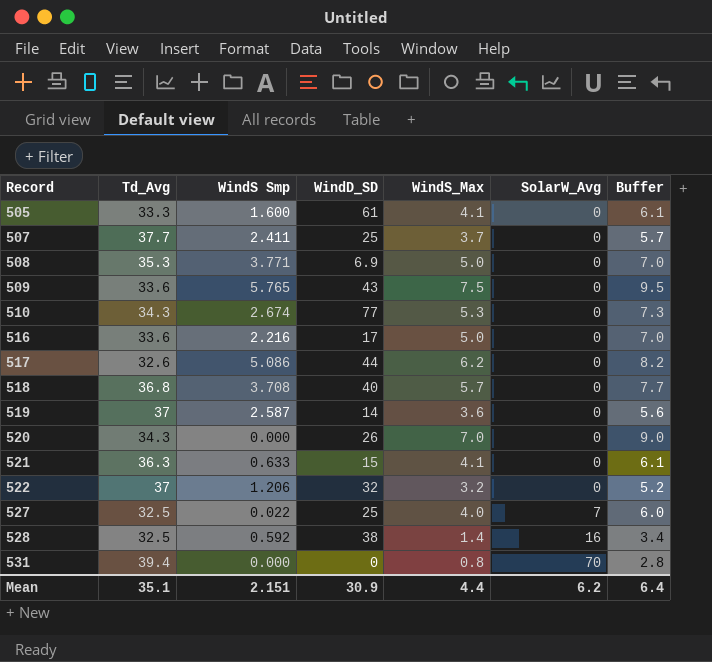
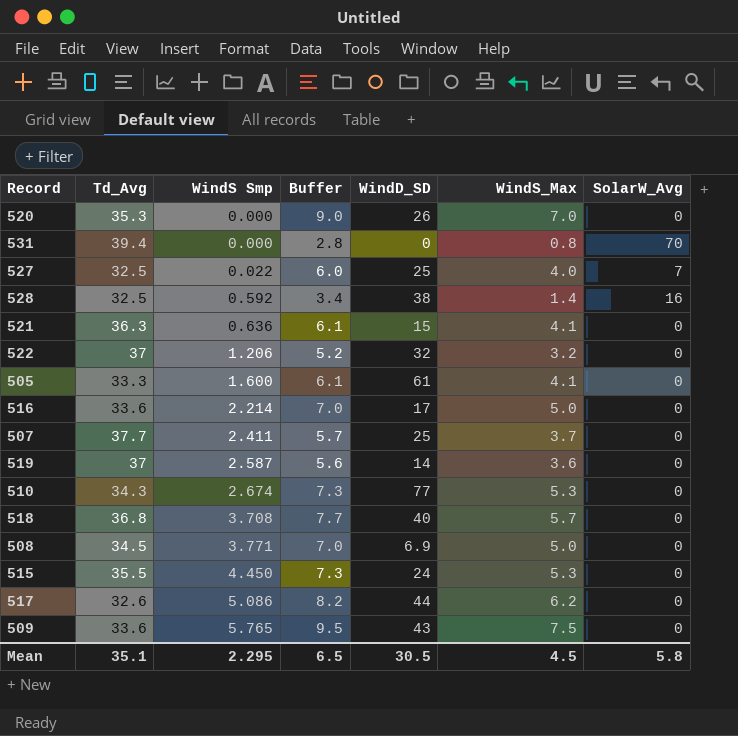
row order: Record ascending -> WindS Smp ascending
column Buffer | position: 7 -> 4
520 | Td_Avg: 34.3 -> 35.3
521 | WindS Smp: 0.633 -> 0.636
516 | WindS Smp: 2.216 -> 2.214
508 | Td_Avg: 35.3 -> 34.5
row 515: none -> 35.5 | 4.450 | 7.3 | 24 | 5.3 | 0
Mean | WindS Smp: 2.151 -> 2.295
Mean | Buffer: 6.4 -> 6.5
Mean | WindD_SD: 30.9 -> 30.5
Mean | WindS_Max: 4.4 -> 4.5
Mean | SolarW_Avg: 6.2 -> 5.8

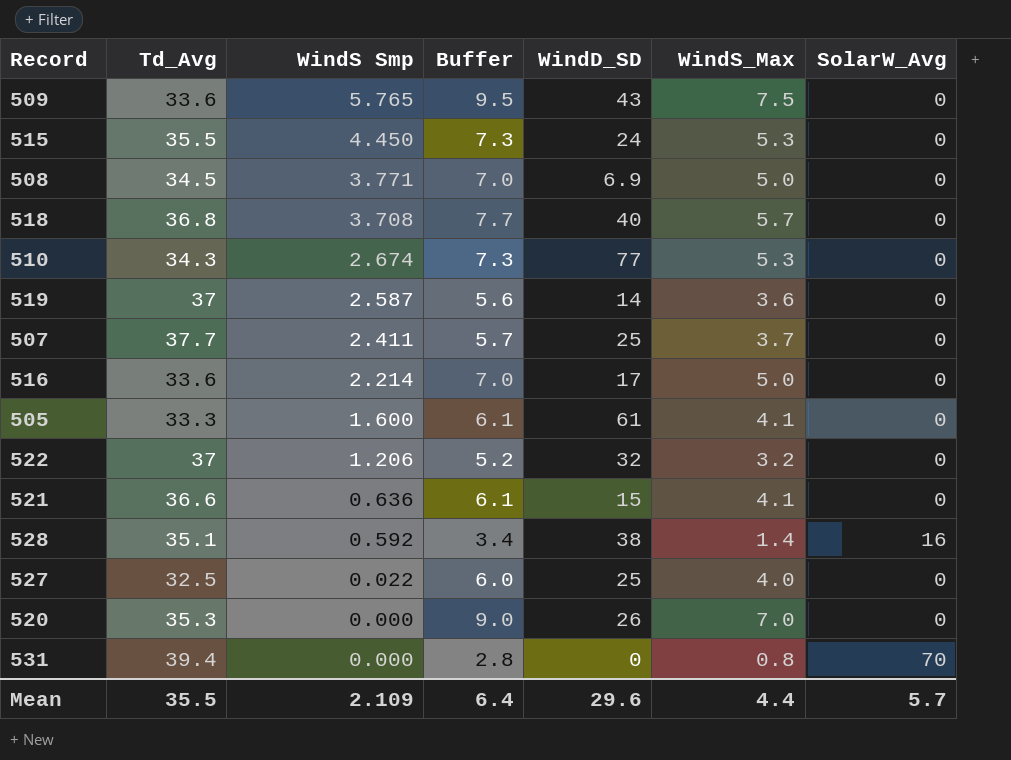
row order: WindS Smp ascending -> WindS Smp descending
row 517: 32.6 | 5.086 | 8.2 | 44 | 6.2 | 0 -> none
521 | Td_Avg: 36.3 -> 36.6
528 | Td_Avg: 32.5 -> 35.1
527 | SolarW_Avg: 7 -> 0
Mean | Td_Avg: 35.1 -> 35.5
Mean | WindS Smp: 2.295 -> 2.109
Mean | Buffer: 6.5 -> 6.4
Mean | WindD_SD: 30.5 -> 29.6
Mean | WindS_Max: 4.5 -> 4.4
Mean | SolarW_Avg: 5.8 -> 5.7

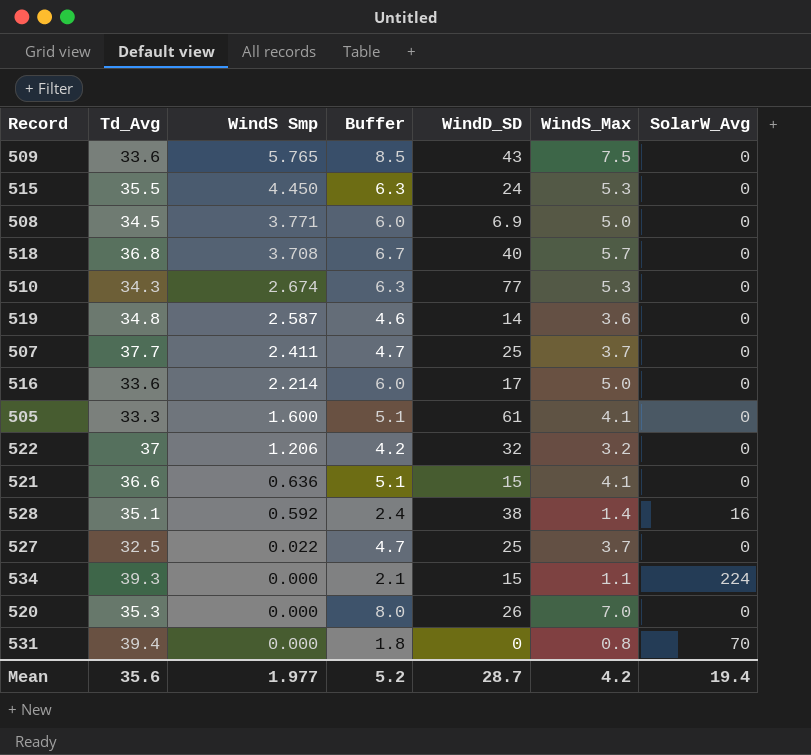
column Buffer | formula: [WindS_Max] + 2 -> [WindS_Max] + 1
519 | Td_Avg: 37 -> 34.8
527 | WindS_Max: 4.0 -> 3.7
row 534: none -> 39.3 | 0.000 | 2.1 | 15 | 1.1 | 224
Mean | Td_Avg: 35.5 -> 35.6
Mean | WindS Smp: 2.109 -> 1.977
Mean | Buffer: 6.4 -> 5.2
Mean | WindD_SD: 29.6 -> 28.7
Mean | WindS_Max: 4.4 -> 4.2
Mean | SolarW_Avg: 5.7 -> 19.4

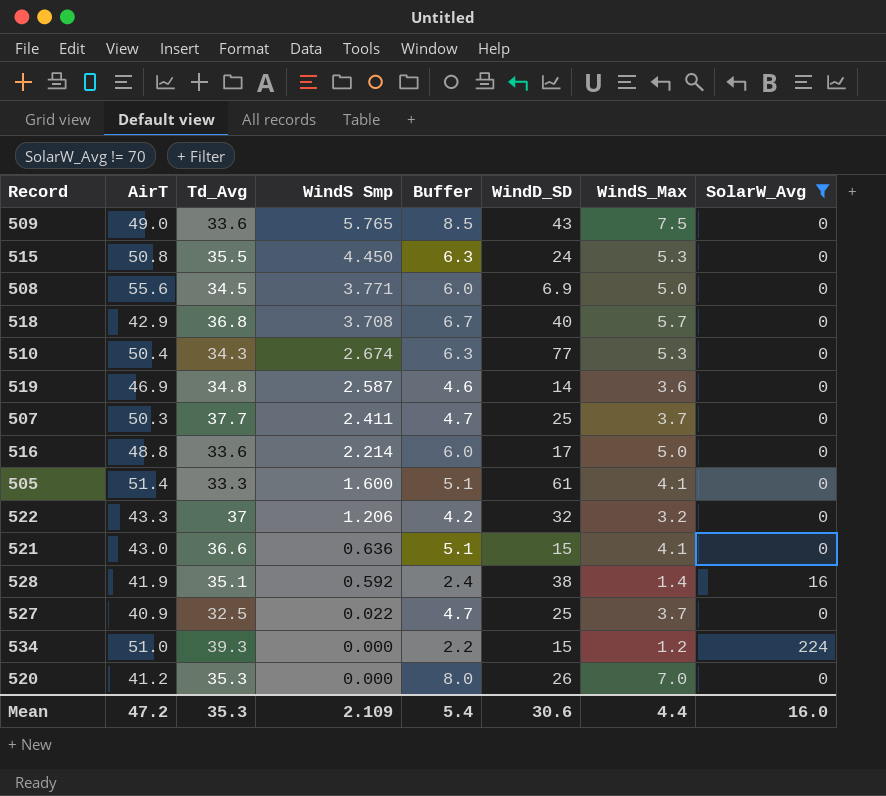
filter: none -> SolarW_Avg != 70
column AirT | position: none -> 2
534 | Buffer: 2.1 -> 2.2
534 | WindS_Max: 1.1 -> 1.2
Mean | Td_Avg: 35.6 -> 35.3
Mean | WindS Smp: 1.977 -> 2.109
Mean | Buffer: 5.2 -> 5.4
Mean | WindD_SD: 28.7 -> 30.6
Mean | WindS_Max: 4.2 -> 4.4
Mean | SolarW_Avg: 19.4 -> 16.0

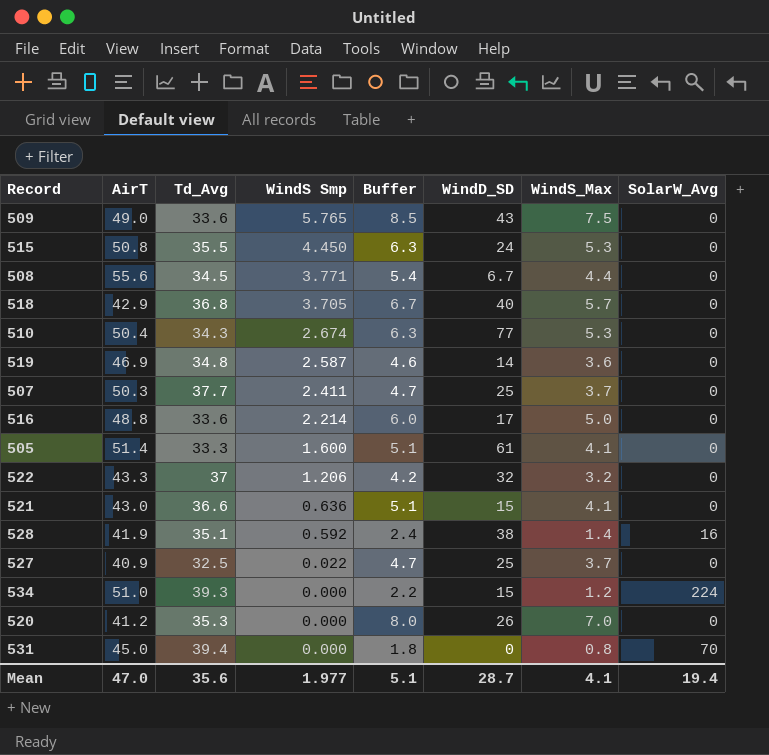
filter: SolarW_Avg != 70 -> none
508 | Buffer: 6.0 -> 5.4
508 | WindD_SD: 6.9 -> 6.7
508 | WindS_Max: 5.0 -> 4.4
518 | WindS Smp: 3.708 -> 3.705
Mean | AirT: 47.2 -> 47.0
Mean | Td_Avg: 35.3 -> 35.6
Mean | WindS Smp: 2.109 -> 1.977
Mean | Buffer: 5.4 -> 5.1
Mean | WindD_SD: 30.6 -> 28.7
Mean | WindS_Max: 4.4 -> 4.1
Mean | SolarW_Avg: 16.0 -> 19.4

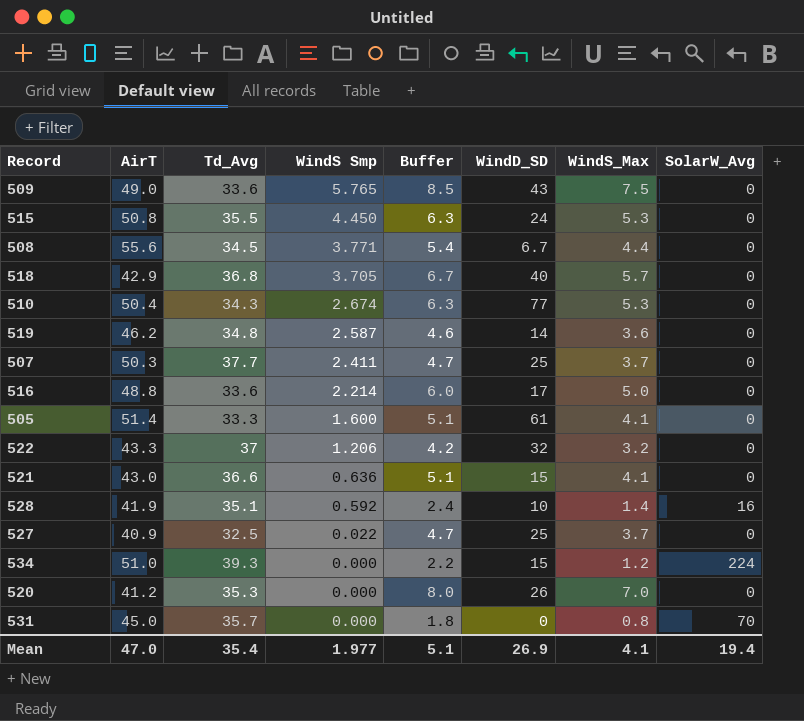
519 | AirT: 46.9 -> 46.2
528 | WindD_SD: 38 -> 10
531 | Td_Avg: 39.4 -> 35.7
Mean | Td_Avg: 35.6 -> 35.4
Mean | WindD_SD: 28.7 -> 26.9

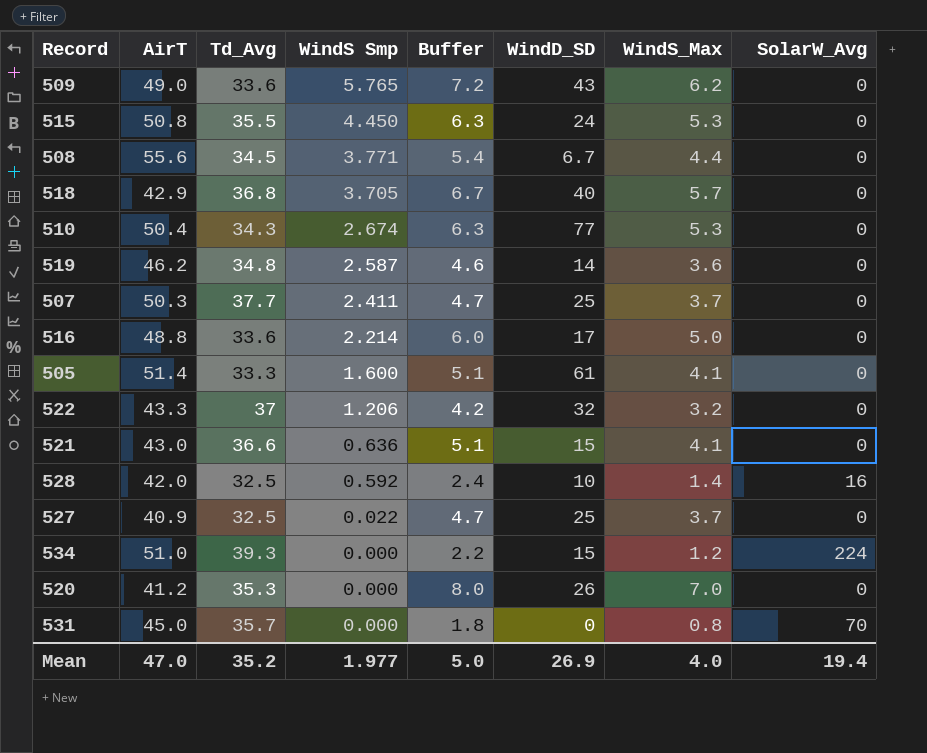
509 | Buffer: 8.5 -> 7.2
509 | WindS_Max: 7.5 -> 6.2
528 | AirT: 41.9 -> 42.0
528 | Td_Avg: 35.1 -> 32.5
Mean | Td_Avg: 35.4 -> 35.2
Mean | Buffer: 5.1 -> 5.0
Mean | WindS_Max: 4.1 -> 4.0

